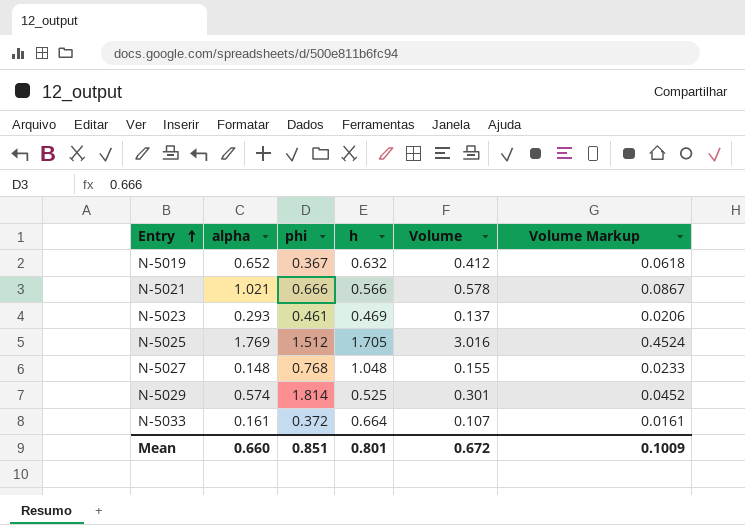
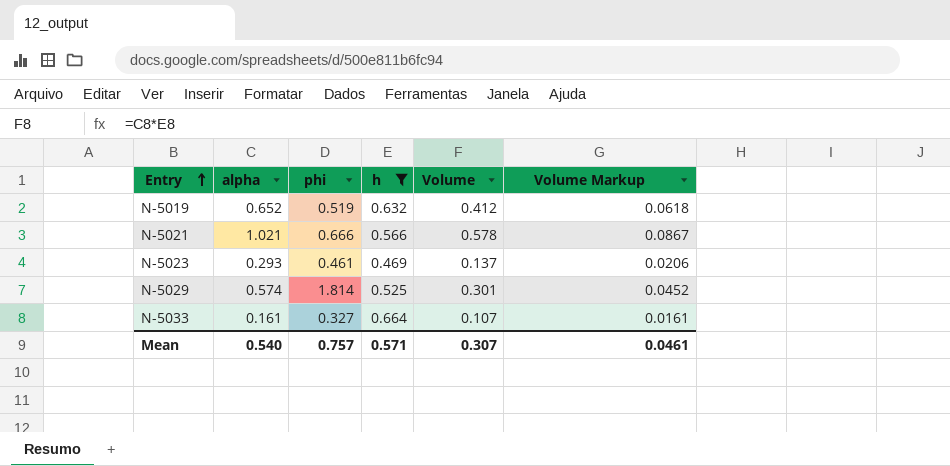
filter: none -> h <= 0.664
N-5019 | phi: 0.367 -> 0.519
N-5033 | phi: 0.372 -> 0.327
Mean | alpha: 0.660 -> 0.540
Mean | phi: 0.851 -> 0.757
Mean | h: 0.801 -> 0.571
Mean | Volume: 0.672 -> 0.307
Mean | Volume Markup: 0.1009 -> 0.0461

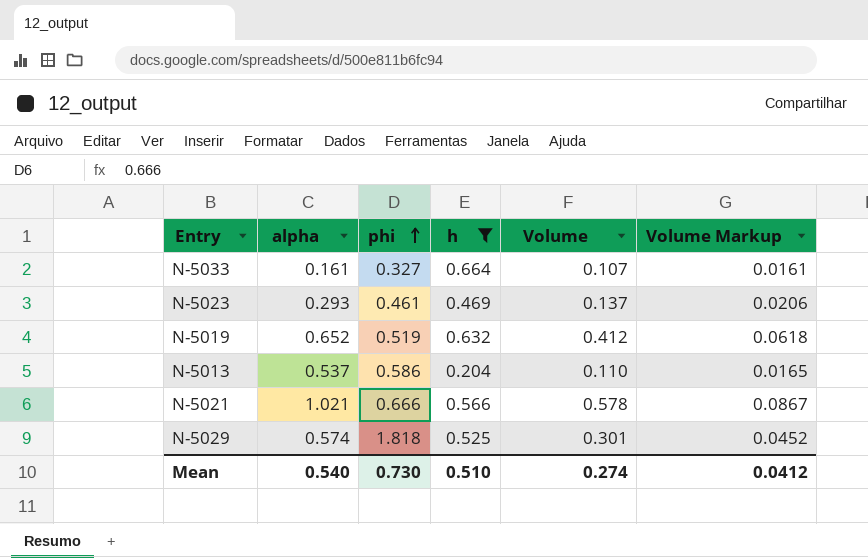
row order: Entry ascending -> phi ascending
row N-5013: none -> 0.537 | 0.586 | 0.204 | 0.110 | 0.0165
N-5029 | phi: 1.814 -> 1.818
Mean | phi: 0.757 -> 0.730
Mean | h: 0.571 -> 0.510
Mean | Volume: 0.307 -> 0.274
Mean | Volume Markup: 0.0461 -> 0.0412

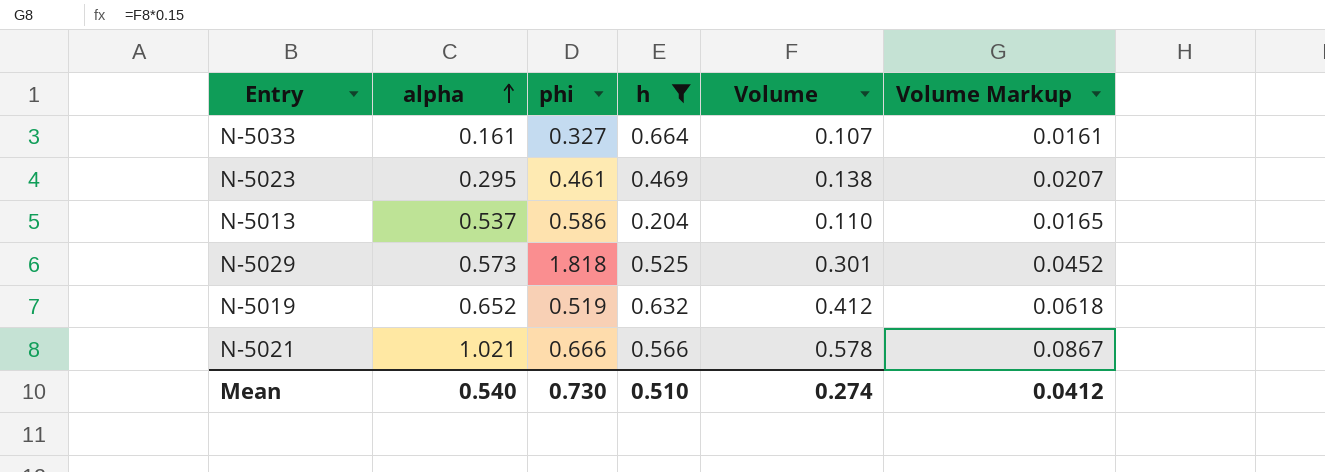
row order: phi ascending -> alpha ascending
N-5023 | alpha: 0.293 -> 0.295
N-5023 | Volume: 0.137 -> 0.138
N-5023 | Volume Markup: 0.0206 -> 0.0207
N-5029 | alpha: 0.574 -> 0.573

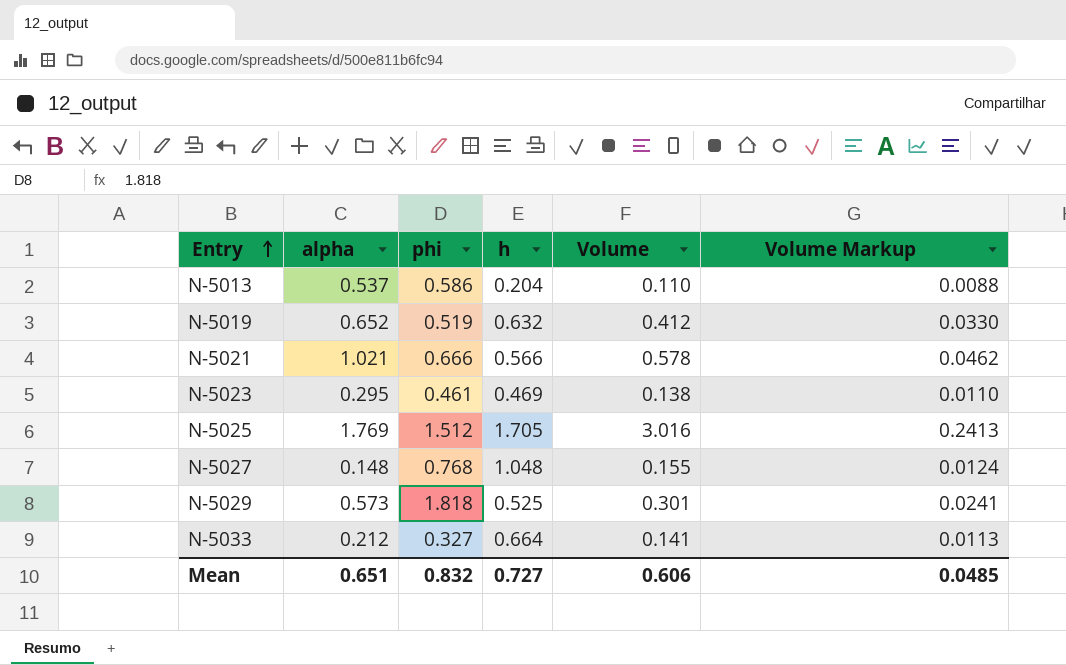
filter: h <= 0.664 -> none
row order: alpha ascending -> Entry ascending
column Volume Markup | formula: [Volume] * 0.15 -> [Volume] * 0.08
N-5033 | alpha: 0.161 -> 0.212
N-5033 | Volume: 0.107 -> 0.141
Mean | alpha: 0.540 -> 0.651
Mean | phi: 0.730 -> 0.832
Mean | h: 0.510 -> 0.727
Mean | Volume: 0.274 -> 0.606
Mean | Volume Markup: 0.0412 -> 0.0485

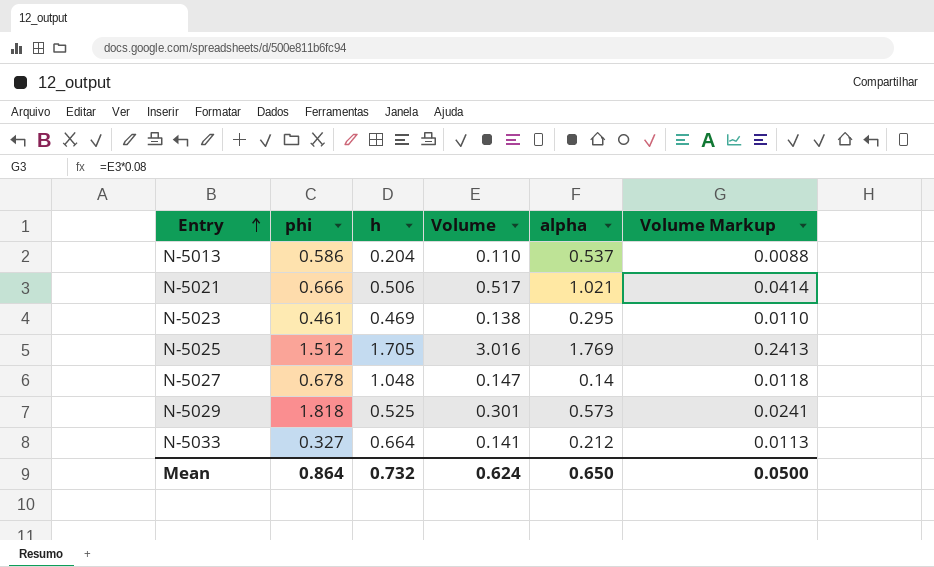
column alpha | position: 2 -> 5
row N-5019: 0.652 | 0.519 | 0.632 | 0.412 | 0.0330 -> none
N-5021 | h: 0.566 -> 0.506
N-5021 | Volume: 0.578 -> 0.517
N-5021 | Volume Markup: 0.0462 -> 0.0414
N-5027 | phi: 0.768 -> 0.678
N-5027 | Volume: 0.155 -> 0.147
N-5027 | alpha: 0.148 -> 0.14
N-5027 | Volume Markup: 0.0124 -> 0.0118
Mean | phi: 0.832 -> 0.864
Mean | h: 0.727 -> 0.732
Mean | Volume: 0.606 -> 0.624
Mean | alpha: 0.651 -> 0.650
Mean | Volume Markup: 0.0485 -> 0.0500

